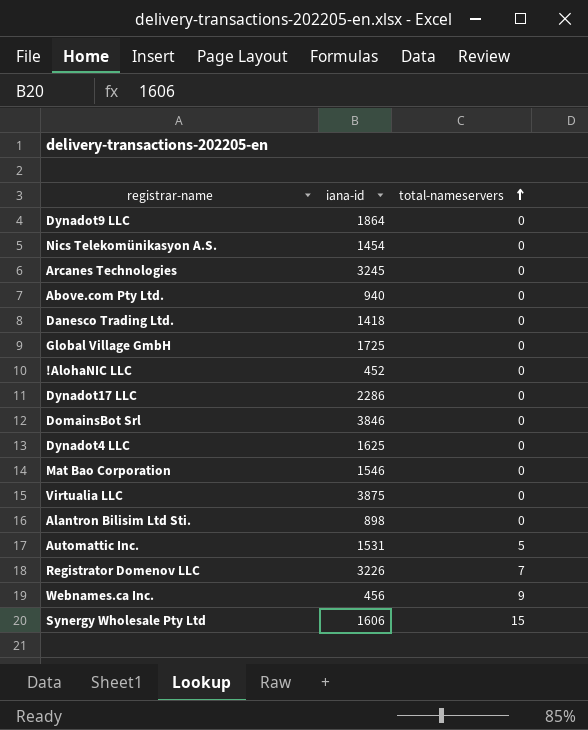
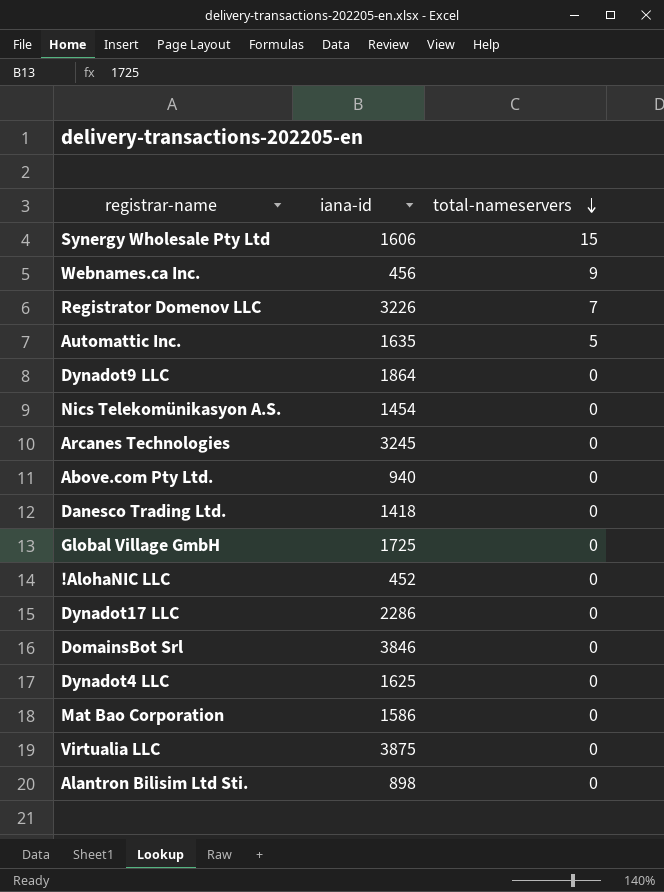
row order: total-nameservers ascending -> total-nameservers descending
Automattic Inc. | iana-id: 1531 -> 1635
Mat Bao Corporation | iana-id: 1546 -> 1586

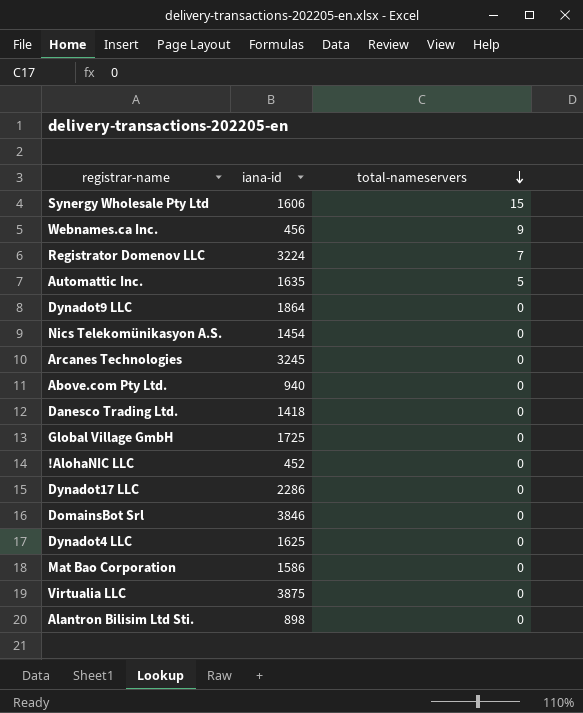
Registrator Domenov LLC | iana-id: 3226 -> 3224

